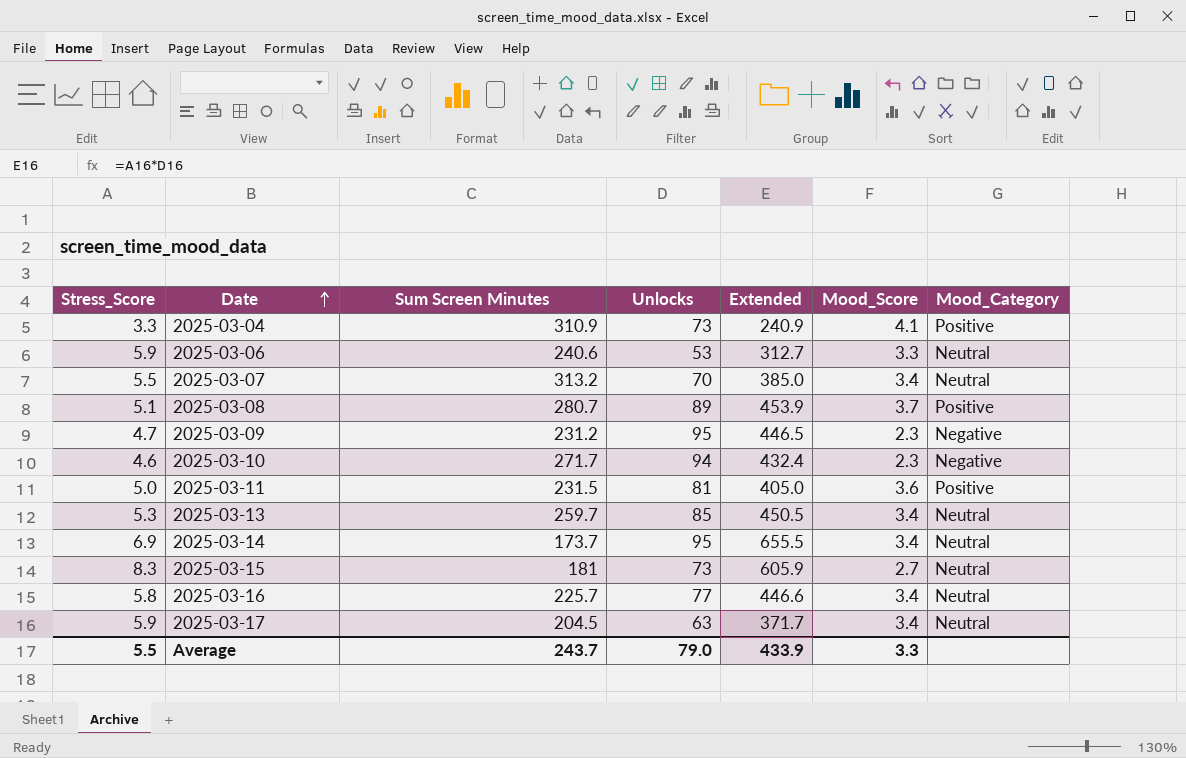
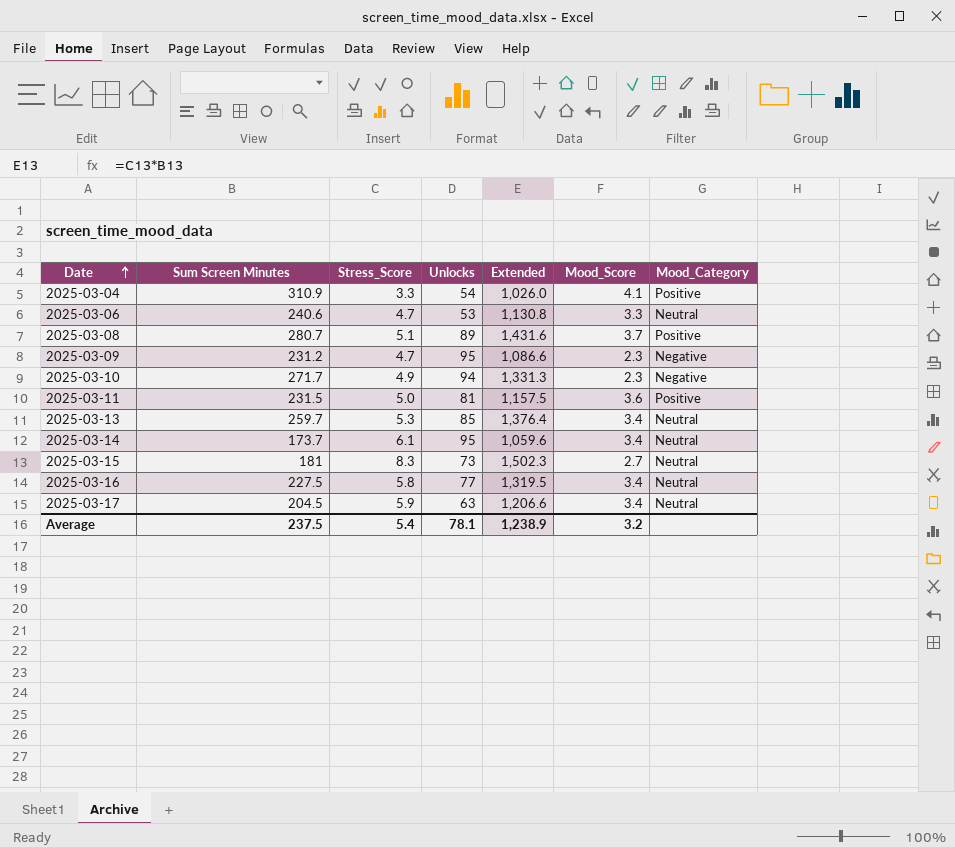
column Stress_Score | position: 1 -> 3
column Extended | formula: [Stress_Score] * [Unlocks] -> [Sum Screen Minutes] * [Stress_Score]
row 2025-03-07: 5.5 | 313.2 | 70 | 385.0 | 3.4 | Neutral -> none
2025-03-04 | Unlocks: 73 -> 54
2025-03-06 | Stress_Score: 5.9 -> 4.7
2025-03-10 | Stress_Score: 4.6 -> 4.9
2025-03-14 | Stress_Score: 6.9 -> 6.1
2025-03-16 | Sum Screen Minutes: 225.7 -> 227.5
Average | Sum Screen Minutes: 243.7 -> 237.5
Average | Stress_Score: 5.5 -> 5.4
Average | Unlocks: 79.0 -> 78.1
Average | Extended: 433.9 -> 1,238.9
Average | Mood_Score: 3.3 -> 3.2

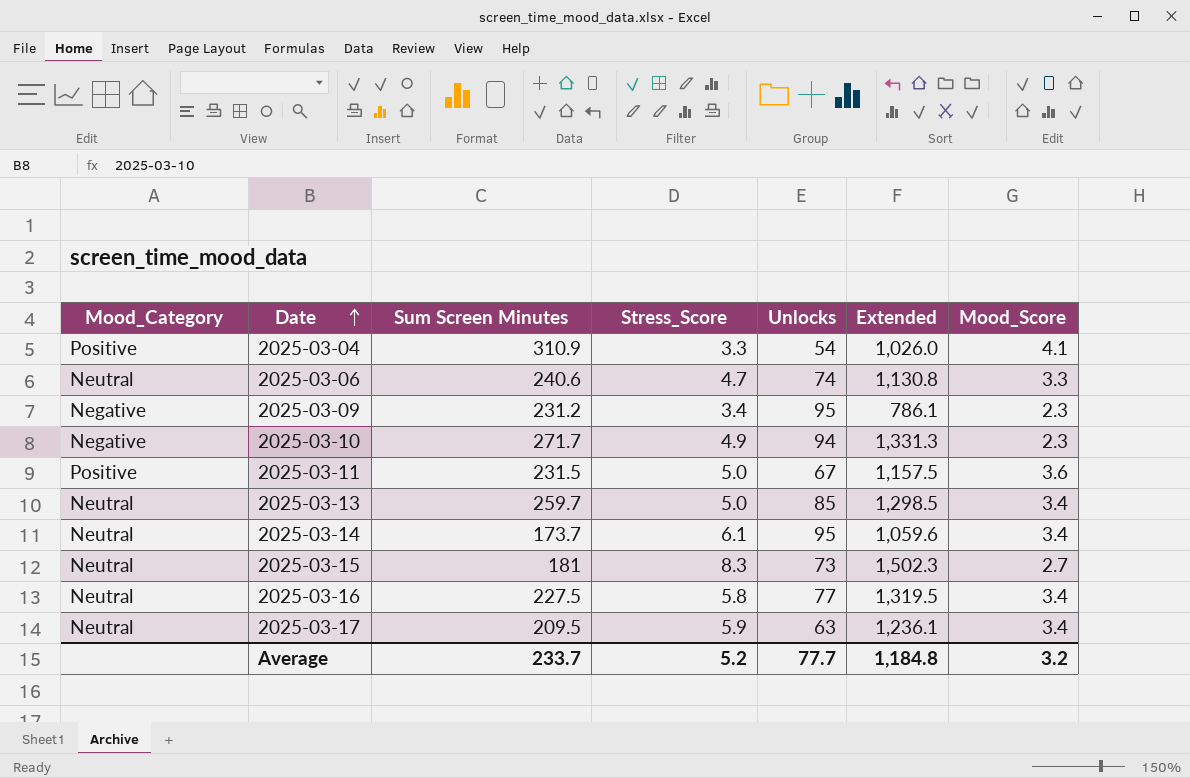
column Mood_Category | position: 7 -> 1
row 2025-03-08: 280.7 | 5.1 | 89 | 1,431.6 | 3.7 | Positive -> none
2025-03-06 | Unlocks: 53 -> 74
2025-03-09 | Stress_Score: 4.7 -> 3.4
2025-03-09 | Extended: 1,086.6 -> 786.1
2025-03-11 | Unlocks: 81 -> 67
2025-03-13 | Stress_Score: 5.3 -> 5.0
2025-03-13 | Extended: 1,376.4 -> 1,298.5
2025-03-17 | Sum Screen Minutes: 204.5 -> 209.5
2025-03-17 | Extended: 1,206.6 -> 1,236.1
Average | Sum Screen Minutes: 237.5 -> 233.7
Average | Stress_Score: 5.4 -> 5.2
Average | Unlocks: 78.1 -> 77.7
Average | Extended: 1,238.9 -> 1,184.8

